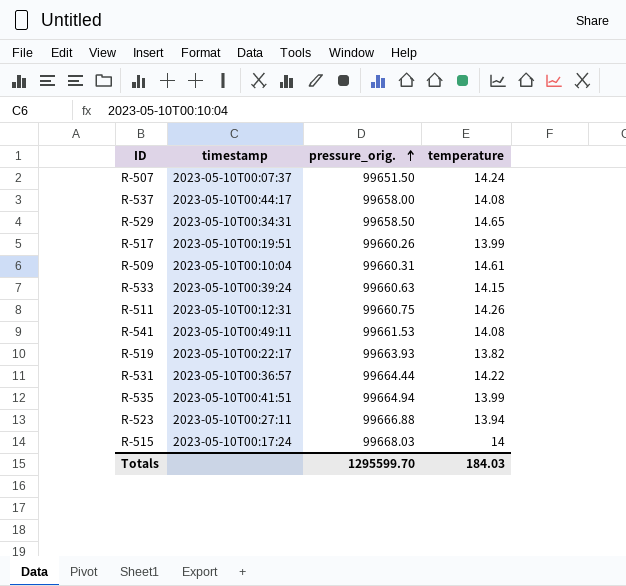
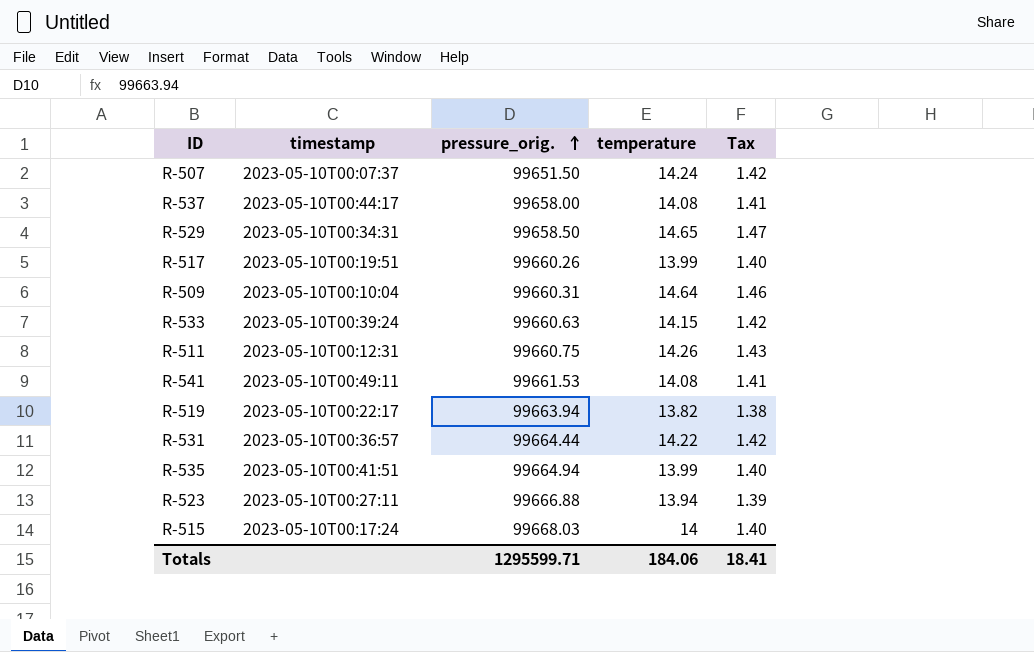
column Tax | formula: none -> [temperature] * 0.1
R-509 | temperature: 14.61 -> 14.64
R-519 | pressure_orig.: 99663.93 -> 99663.94
Totals | pressure_orig.: 1295599.70 -> 1295599.71
Totals | temperature: 184.03 -> 184.06

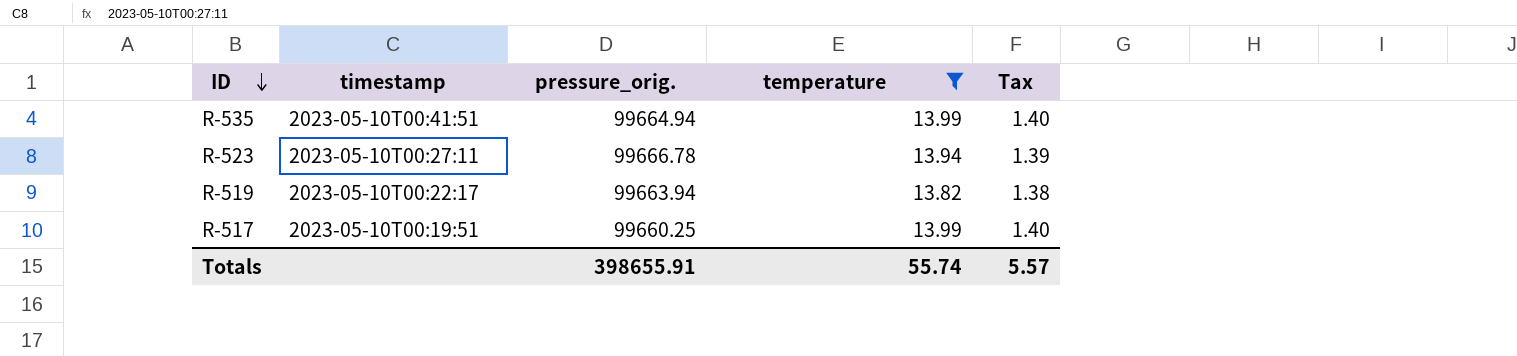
filter: none -> temperature <= 13.99
row order: pressure_orig. ascending -> ID descending
R-523 | pressure_orig.: 99666.88 -> 99666.78
R-517 | pressure_orig.: 99660.26 -> 99660.25
Totals | pressure_orig.: 1295599.71 -> 398655.91
Totals | temperature: 184.06 -> 55.74
Totals | Tax: 18.41 -> 5.57

